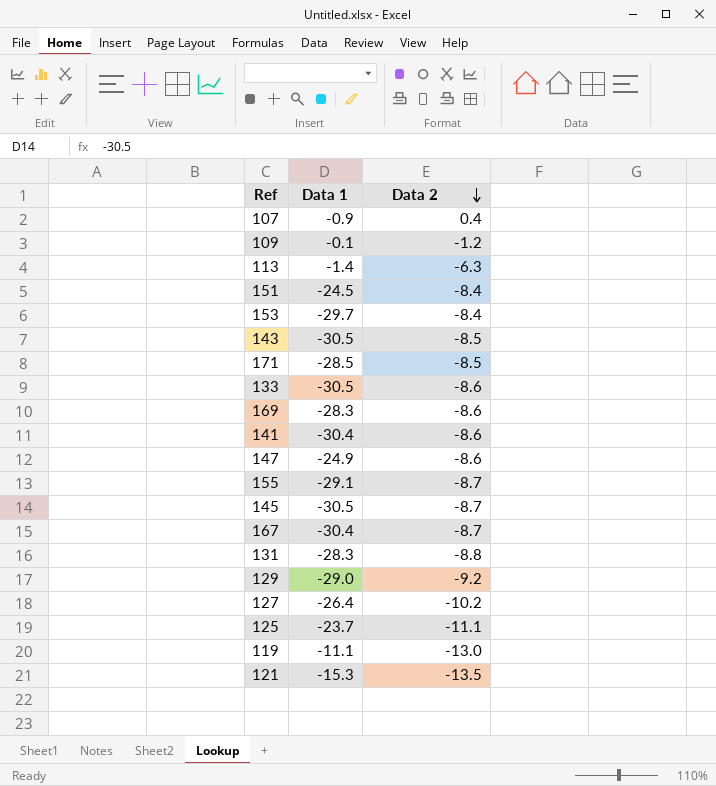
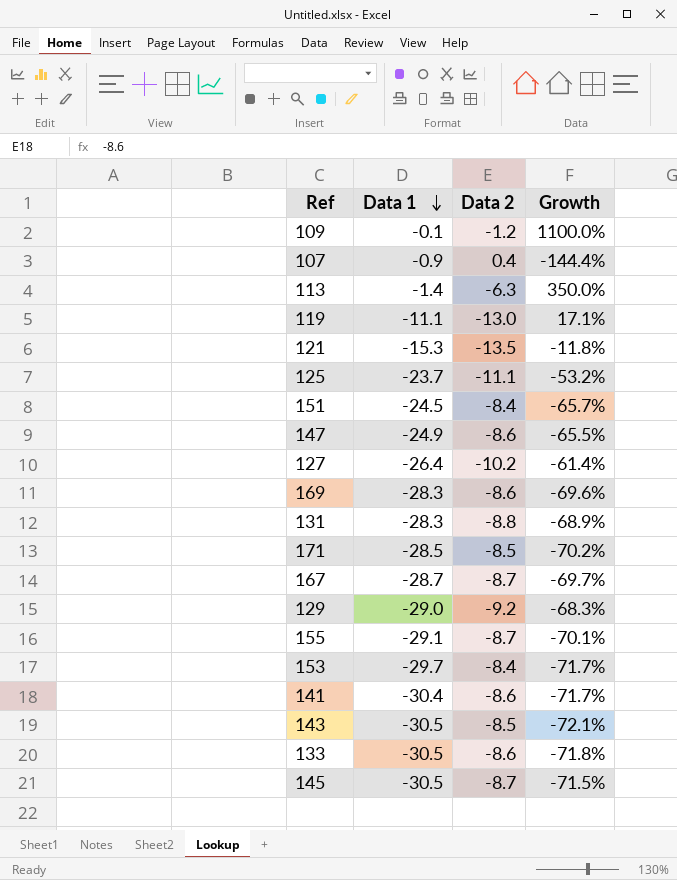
row order: Data 2 descending -> Data 1 descending
column Growth | formula: none -> ([Data 2] - [Data 1]) / [Data 1]
167 | Data 1: -30.4 -> -28.7

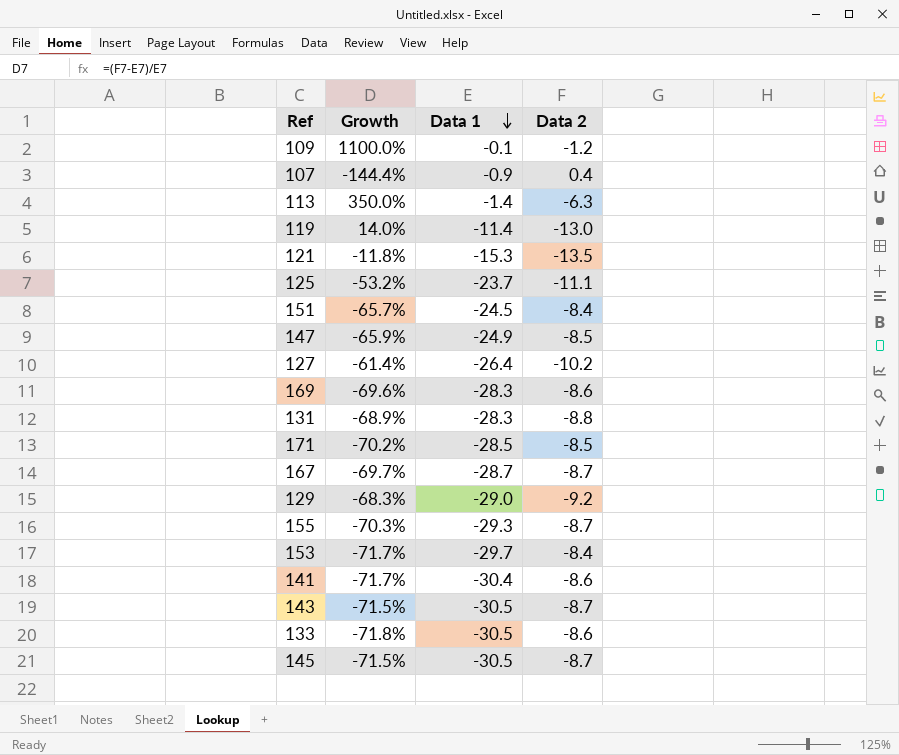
column Growth | position: 4 -> 2
119 | Growth: 17.1% -> 14.0%
119 | Data 1: -11.1 -> -11.4
147 | Growth: -65.5% -> -65.9%
147 | Data 2: -8.6 -> -8.5
155 | Growth: -70.1% -> -70.3%
155 | Data 1: -29.1 -> -29.3
143 | Growth: -72.1% -> -71.5%
143 | Data 2: -8.5 -> -8.7

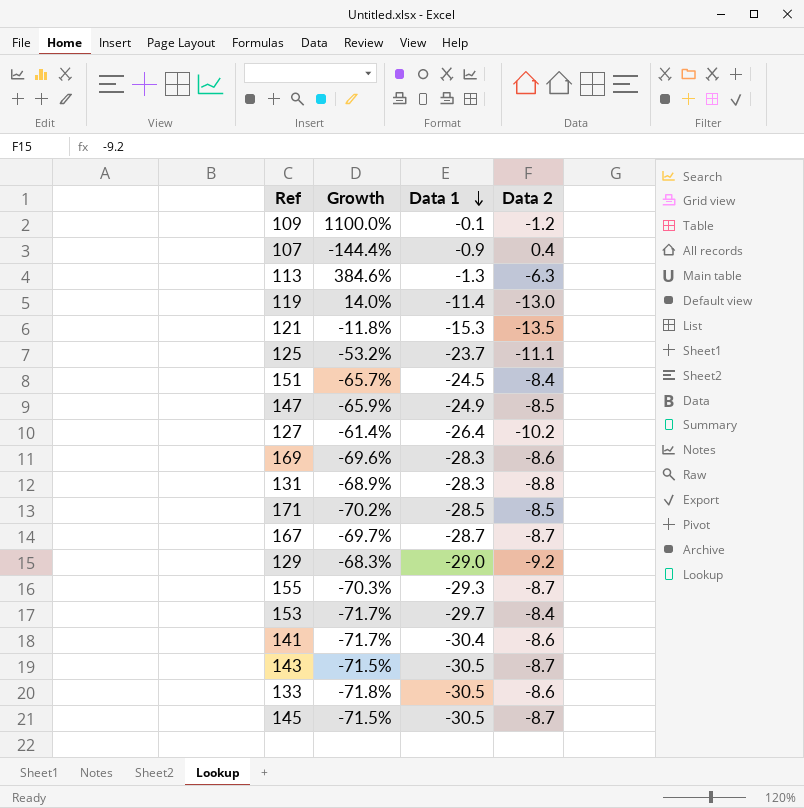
113 | Growth: 350.0% -> 384.6%
113 | Data 1: -1.4 -> -1.3

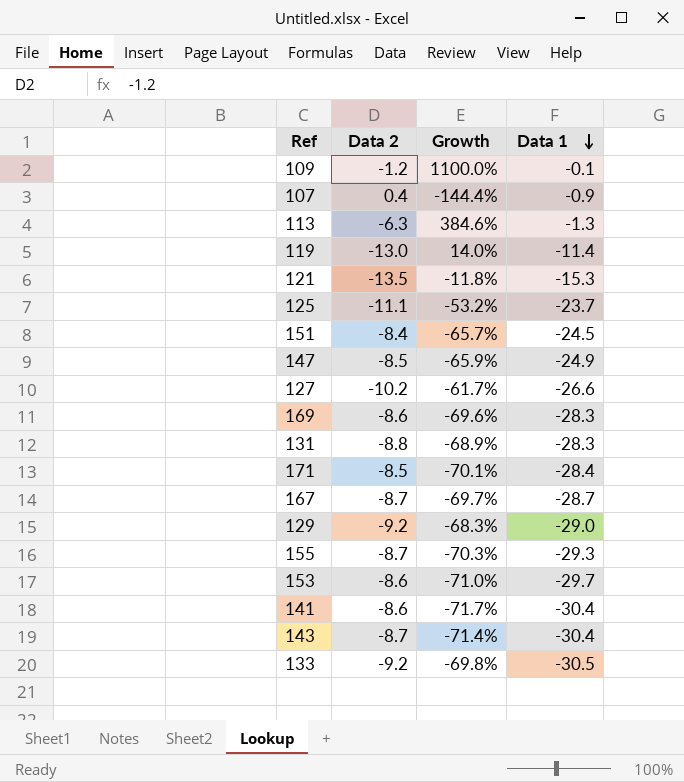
column Data 2 | position: 4 -> 2
row 145: -71.5% | -30.5 | -8.7 -> none
127 | Growth: -61.4% -> -61.7%
127 | Data 1: -26.4 -> -26.6
171 | Growth: -70.2% -> -70.1%
171 | Data 1: -28.5 -> -28.4
153 | Data 2: -8.4 -> -8.6
153 | Growth: -71.7% -> -71.0%
143 | Growth: -71.5% -> -71.4%
143 | Data 1: -30.5 -> -30.4
133 | Data 2: -8.6 -> -9.2
133 | Growth: -71.8% -> -69.8%

